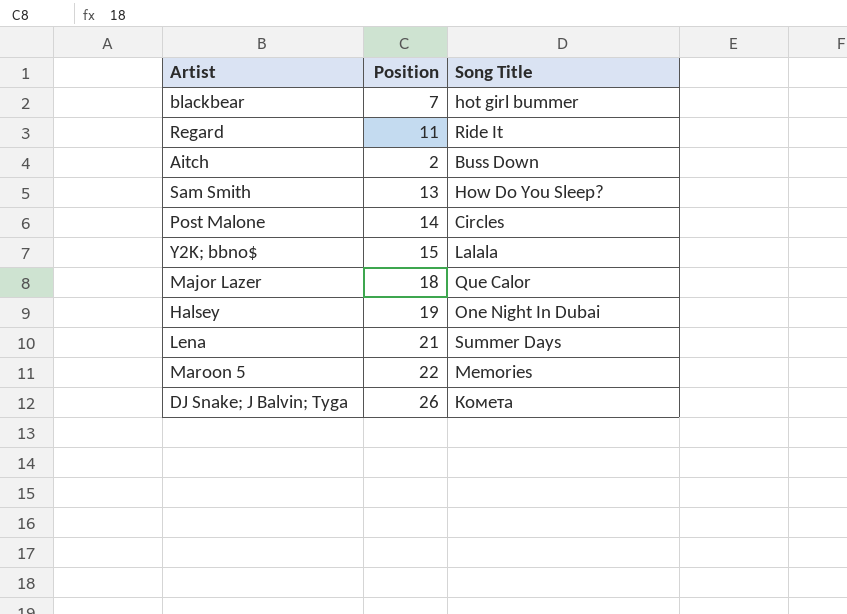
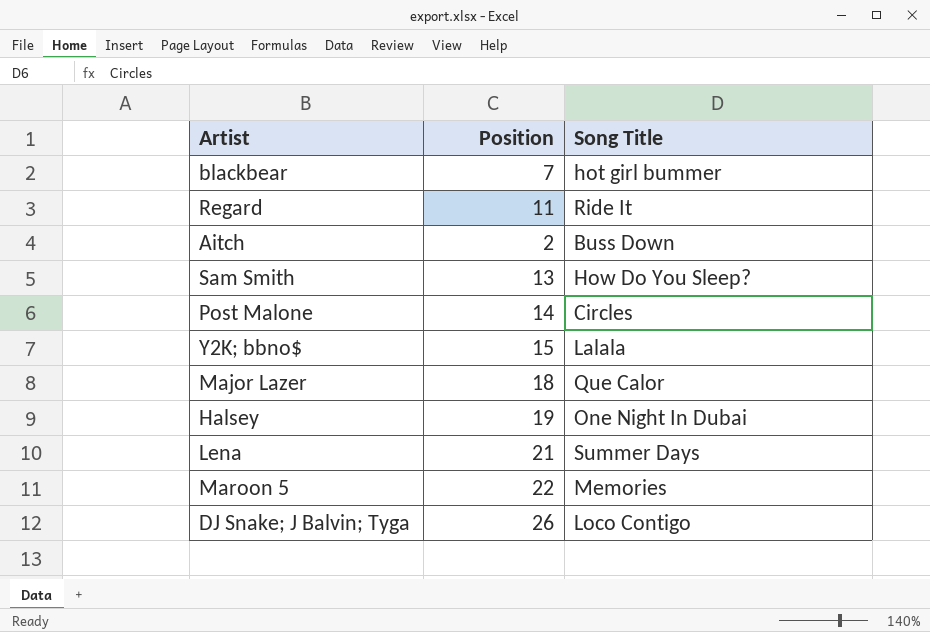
DJ Snake; J Balvin; Tyga | Song Title: Комета -> Loco Contigo

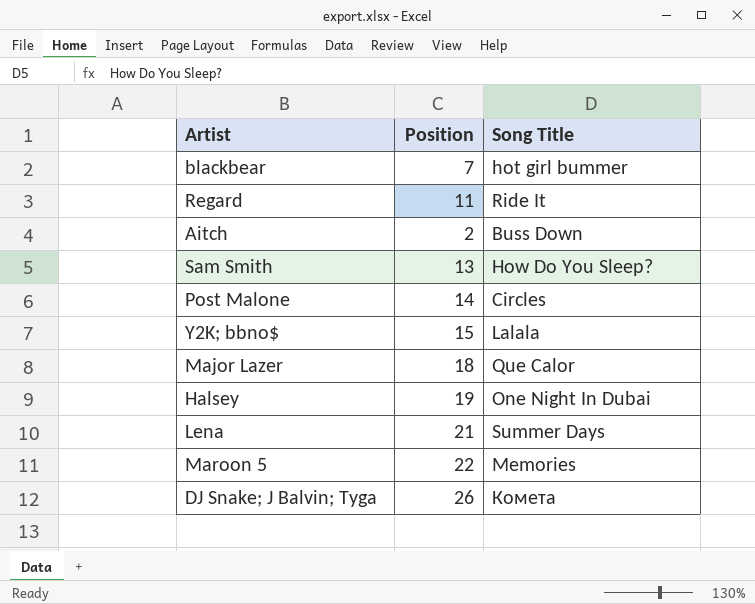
DJ Snake; J Balvin; Tyga | Song Title: Loco Contigo -> Комета

